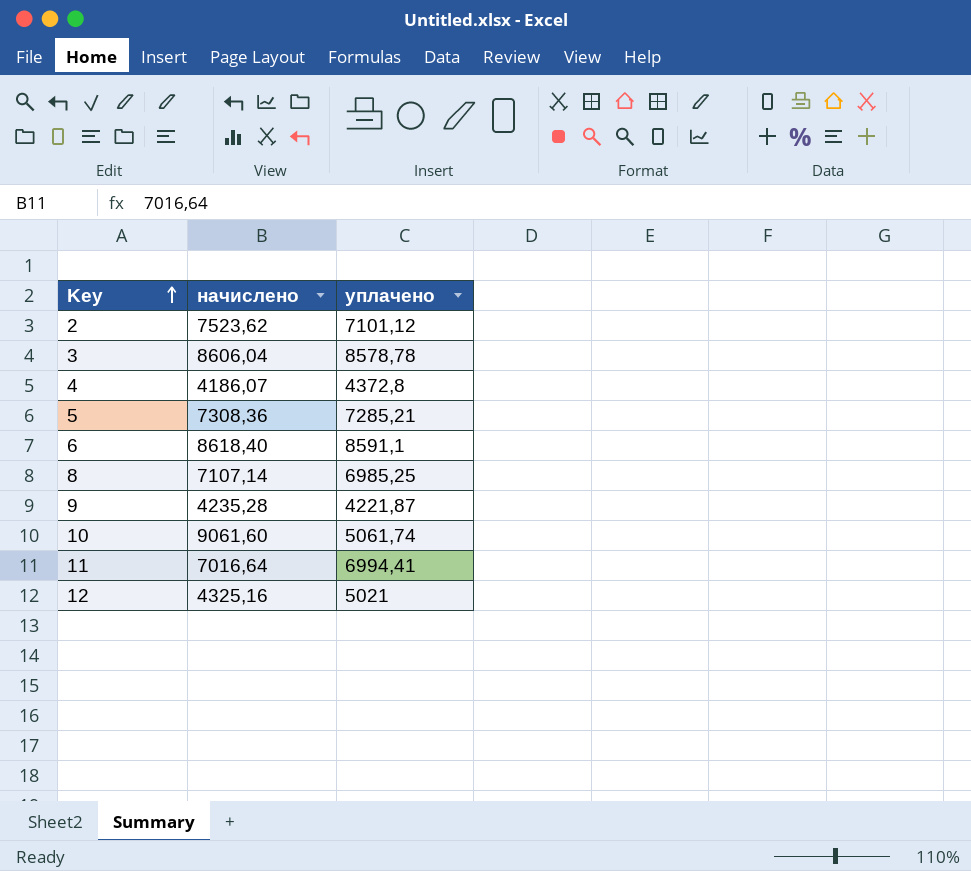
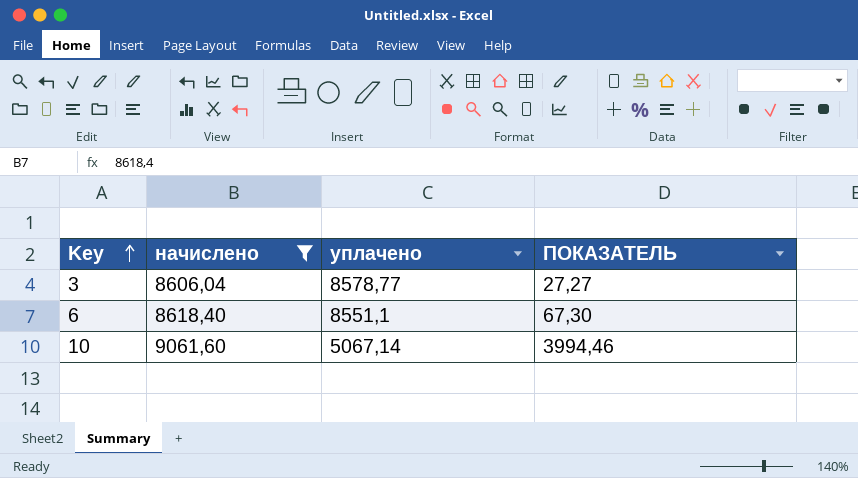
filter: none -> начислено >= 8606,04
column ПОКАЗАТЕЛЬ | formula: none -> [начислено] - [уплачено]
3 | уплачено: 8578,78 -> 8578,77
6 | уплачено: 8591,1 -> 8551,1
10 | уплачено: 5061,74 -> 5067,14

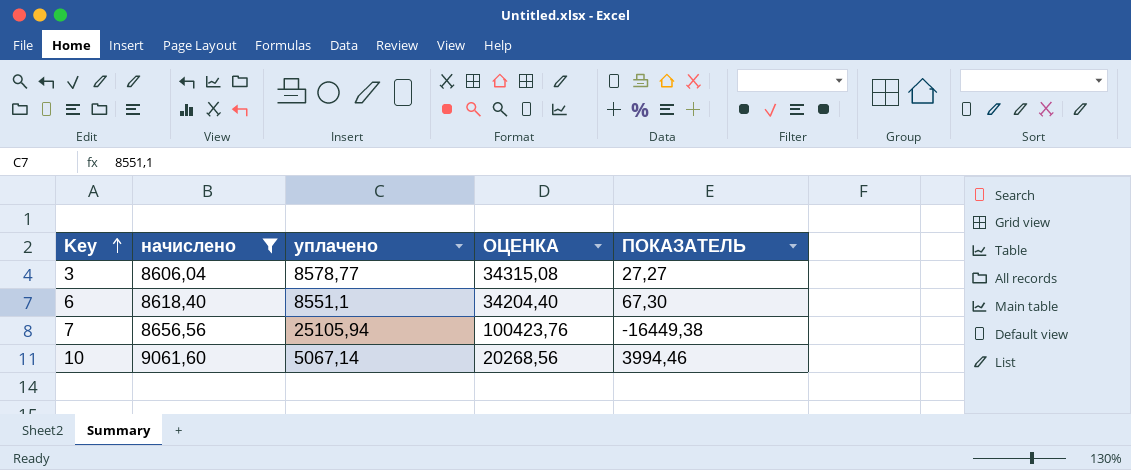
column ОЦЕНКА | formula: none -> [уплачено] * 4
row 7: none -> 8656,56 | 25105,94 | 100423,76 | -16449,38

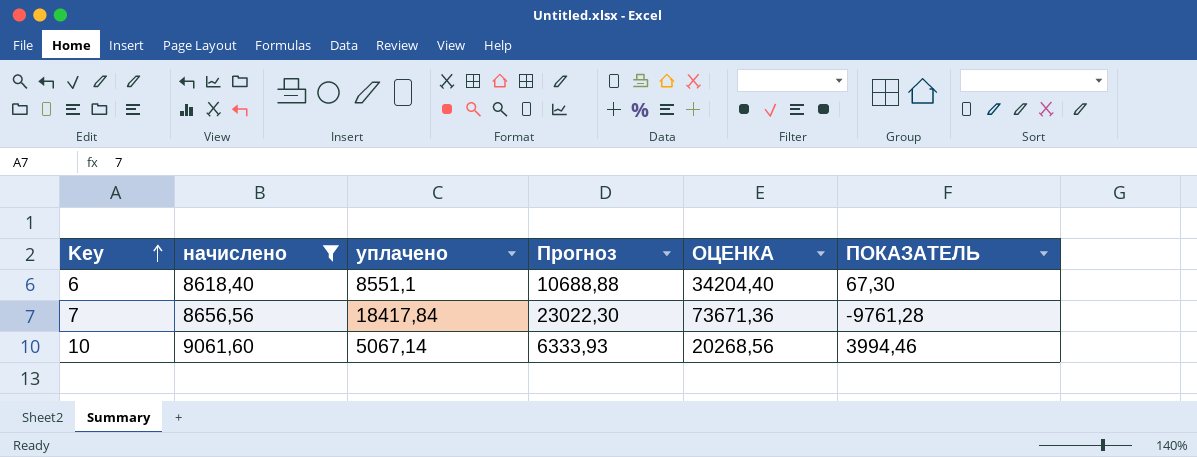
column Прогноз | formula: none -> [уплачено] * 1,25
row 3: 8606,04 | 8578,77 | 34315,08 | 27,27 -> none
7 | уплачено: 25105,94 -> 18417,84
7 | ОЦЕНКА: 100423,76 -> 73671,36
7 | ПОКАЗАТЕЛЬ: -16449,38 -> -9761,28

